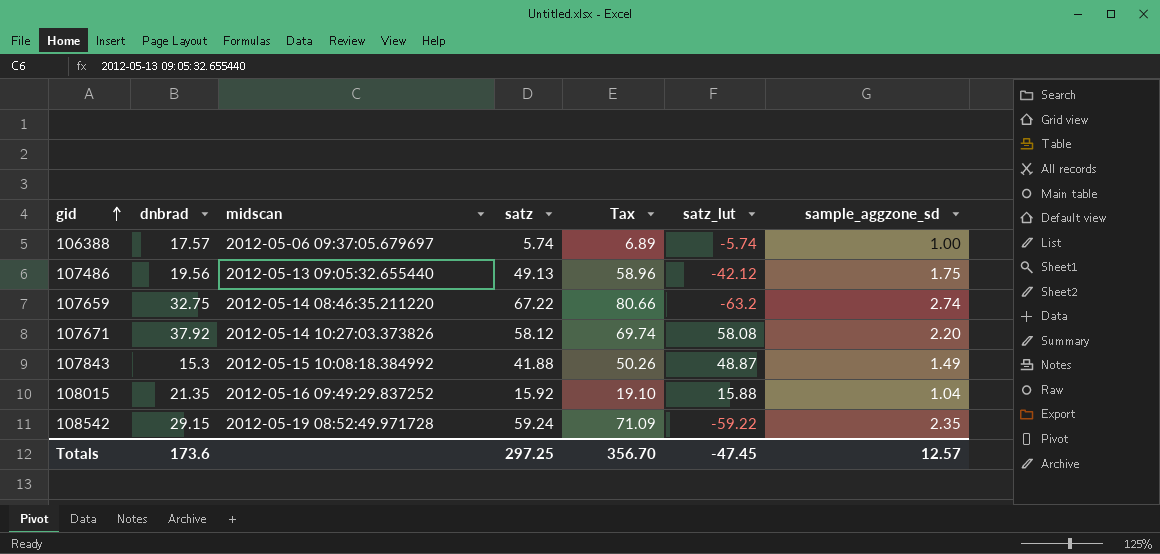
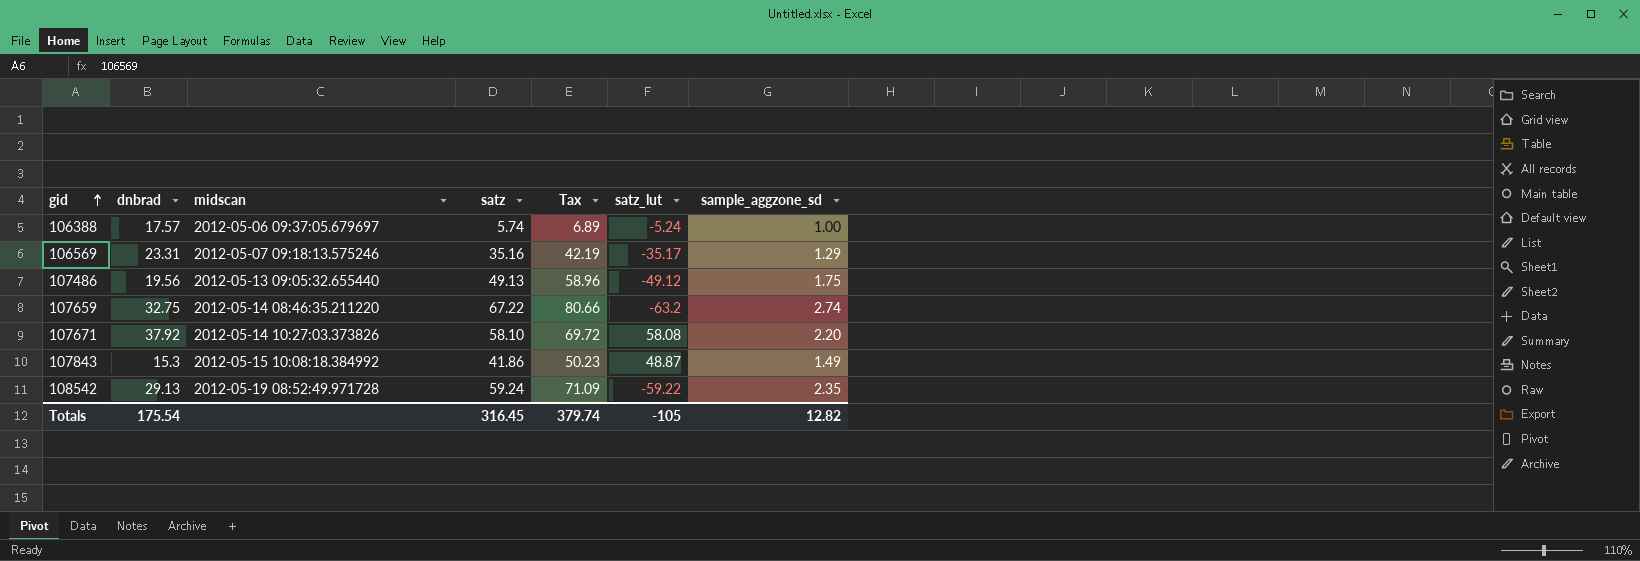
row 108015: 21.35 | 2012-05-16 09:49:29.837252 | 15.92 | 19.10 | 15.88 | 1.04 -> none
106388 | satz_lut: -5.74 -> -5.24
row 106569: none -> 23.31 | 2012-05-07 09:18:13.575246 | 35.16 | 42.19 | -35.17 | 1.29
107486 | satz_lut: -42.12 -> -49.12
107671 | satz: 58.12 -> 58.10
107671 | Tax: 69.74 -> 69.72
107843 | satz: 41.88 -> 41.86
107843 | Tax: 50.26 -> 50.23
108542 | dnbrad: 29.15 -> 29.13
Totals | dnbrad: 173.6 -> 175.54
Totals | satz: 297.25 -> 316.45
Totals | Tax: 356.70 -> 379.74
Totals | satz_lut: -47.45 -> -105
Totals | sample_aggzone_sd: 12.57 -> 12.82

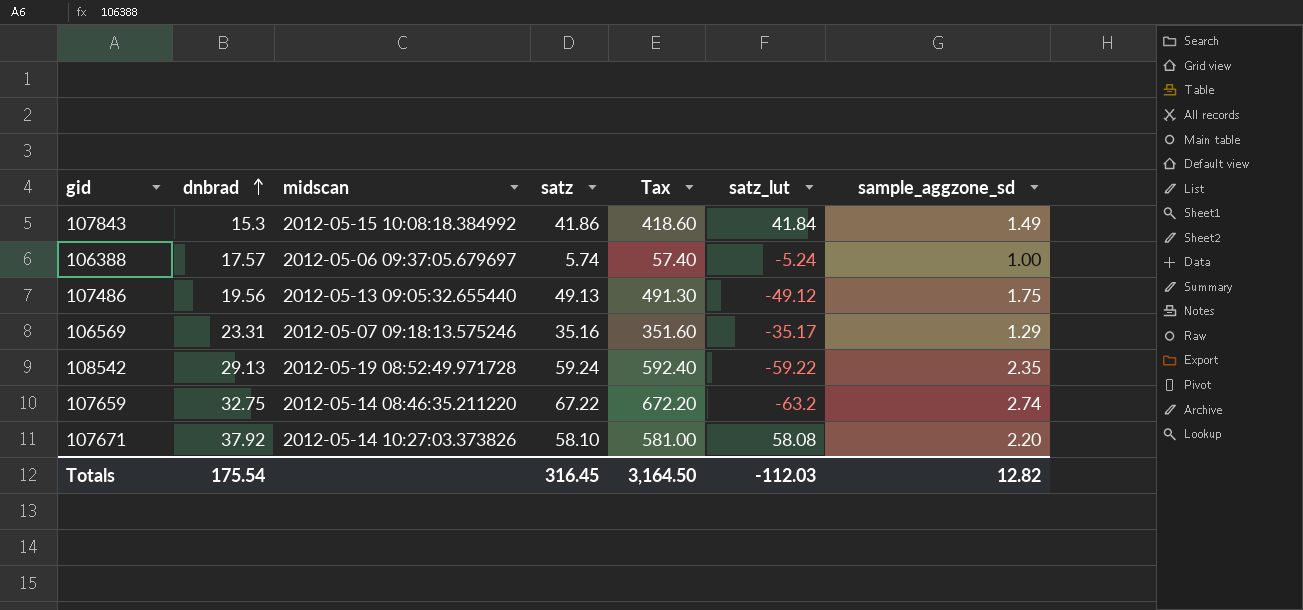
row order: gid ascending -> dnbrad ascending
column Tax | formula: [satz] * 1.2 -> [satz] * 10
107843 | satz_lut: 48.87 -> 41.84
Totals | Tax: 379.74 -> 3,164.50
Totals | satz_lut: -105 -> -112.03

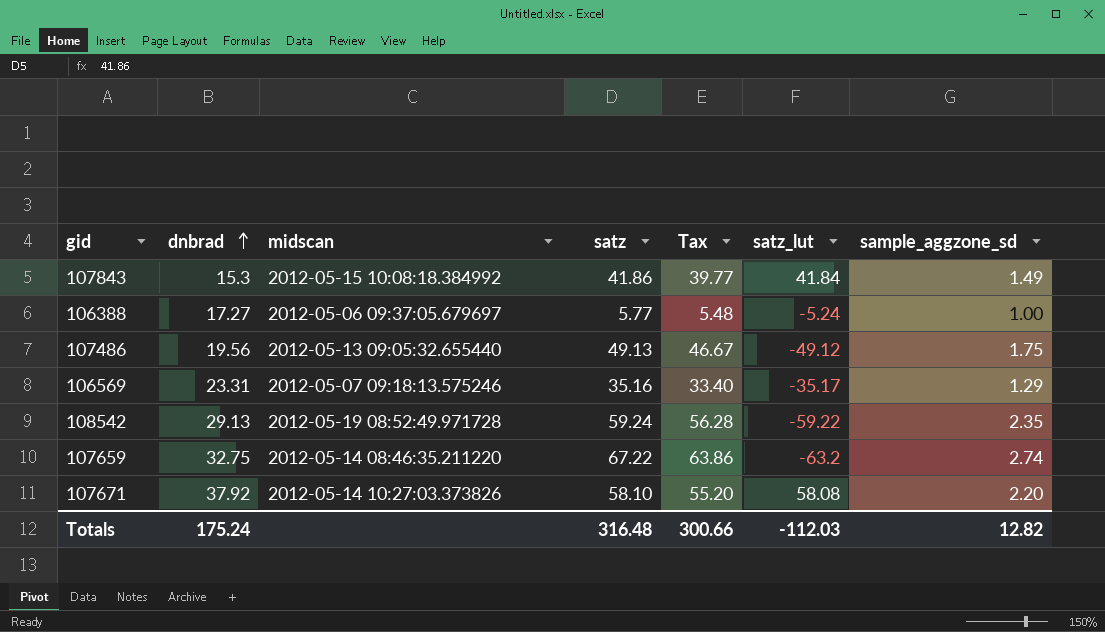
column Tax | formula: [satz] * 10 -> [satz] * 0.95
106388 | dnbrad: 17.57 -> 17.27
106388 | satz: 5.74 -> 5.77
Totals | dnbrad: 175.54 -> 175.24
Totals | satz: 316.45 -> 316.48
Totals | Tax: 3,164.50 -> 300.66

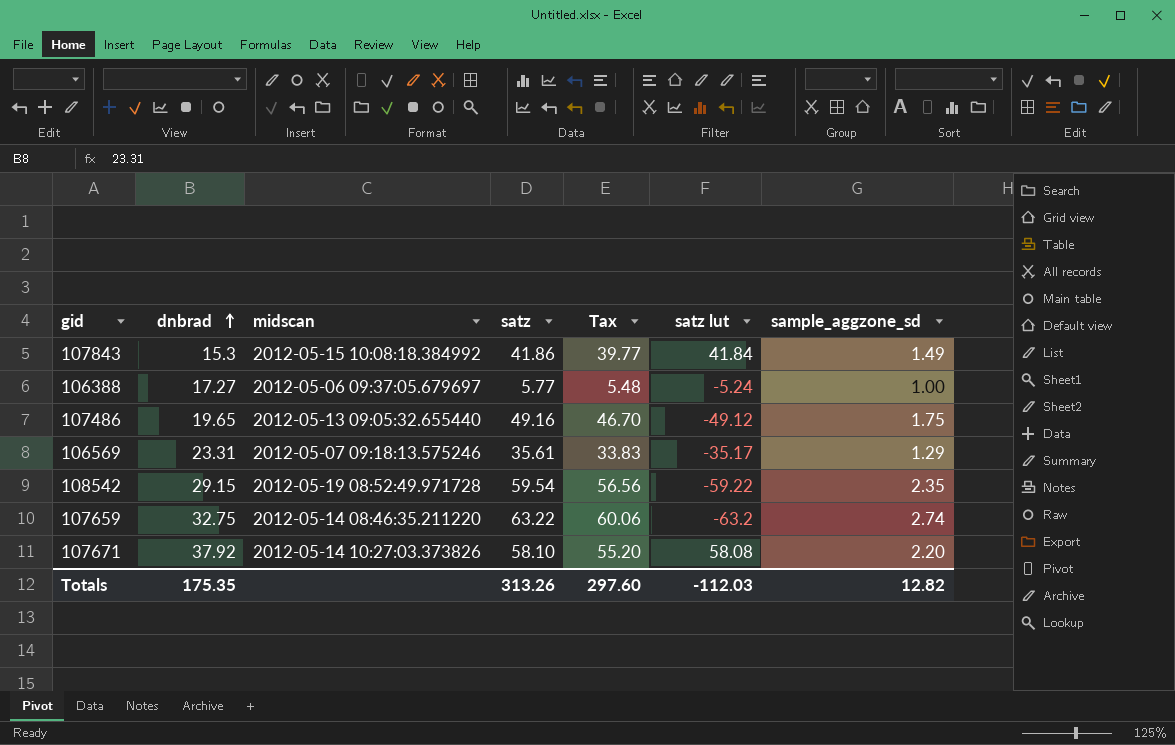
column name: satz_lut -> satz lut
107486 | dnbrad: 19.56 -> 19.65
107486 | satz: 49.13 -> 49.16
107486 | Tax: 46.67 -> 46.70
106569 | satz: 35.16 -> 35.61
106569 | Tax: 33.40 -> 33.83
108542 | dnbrad: 29.13 -> 29.15
108542 | satz: 59.24 -> 59.54
108542 | Tax: 56.28 -> 56.56
107659 | satz: 67.22 -> 63.22
107659 | Tax: 63.86 -> 60.06
Totals | dnbrad: 175.24 -> 175.35
Totals | satz: 316.48 -> 313.26
Totals | Tax: 300.66 -> 297.60

